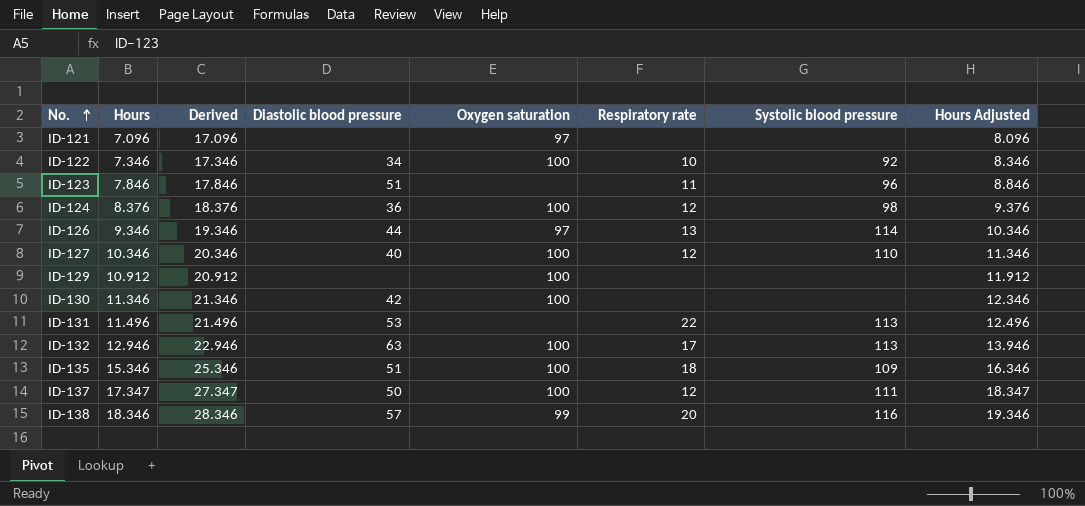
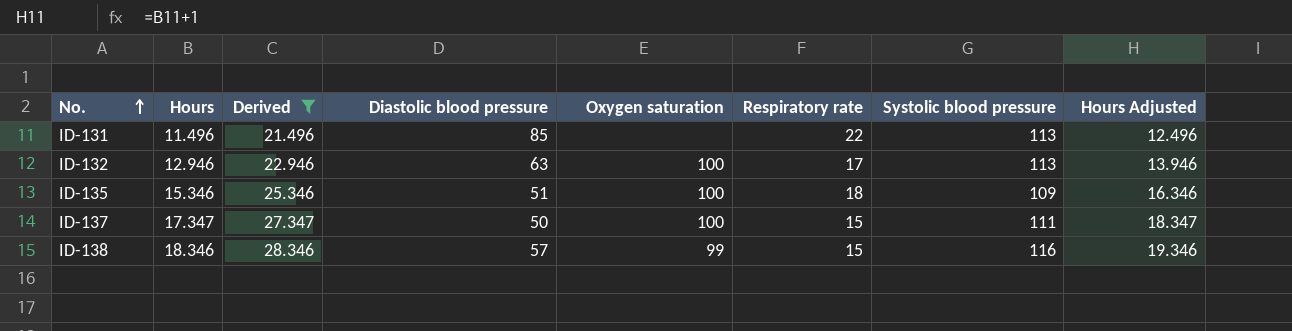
filter: none -> Derived >= 21.496
ID-131 | Diastolic blood pressure: 53 -> 85
ID-137 | Respiratory rate: 12 -> 15
ID-138 | Respiratory rate: 20 -> 15

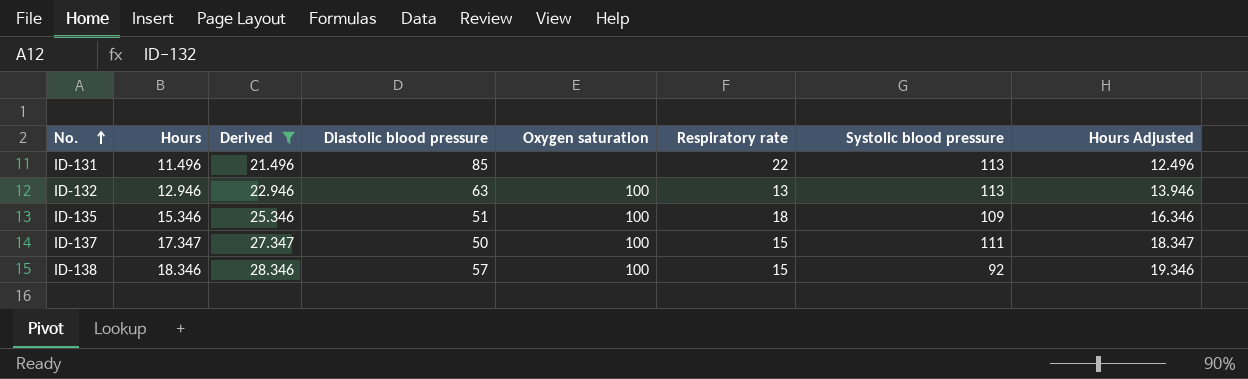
ID-132 | Respiratory rate: 17 -> 13
ID-138 | Oxygen saturation: 99 -> 100
ID-138 | Systolic blood pressure: 116 -> 92

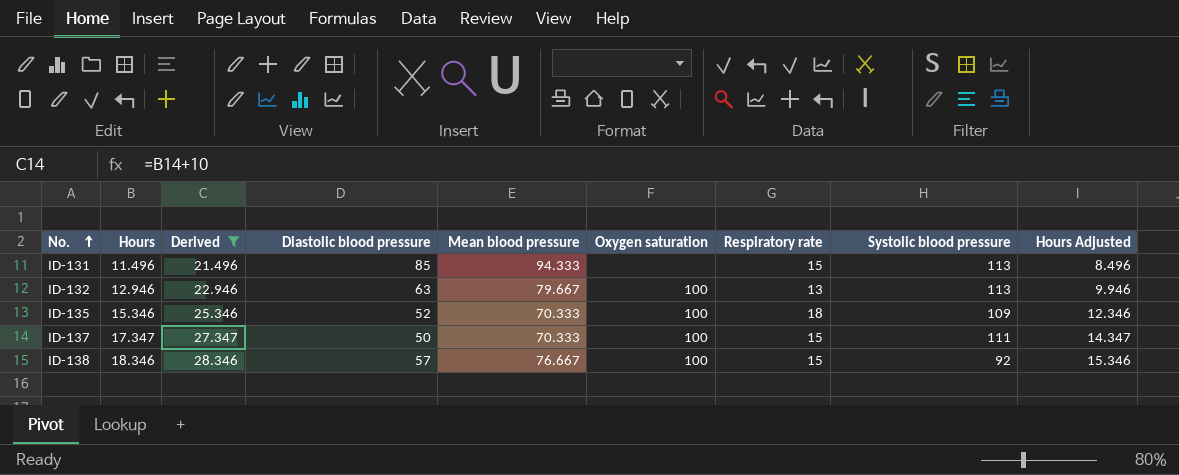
column Mean blood pressure | position: none -> 5
column Hours Adjusted | formula: [Hours] + 1 -> [Hours] - 3
ID-131 | Respiratory rate: 22 -> 15
ID-135 | Diastolic blood pressure: 51 -> 52

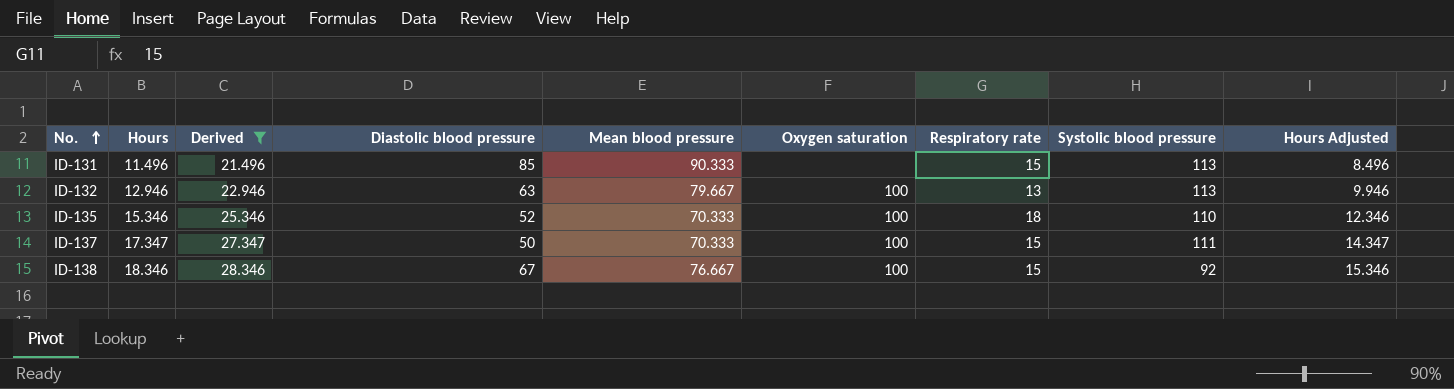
ID-131 | Mean blood pressure: 94.333 -> 90.333
ID-135 | Systolic blood pressure: 109 -> 110
ID-138 | Diastolic blood pressure: 57 -> 67

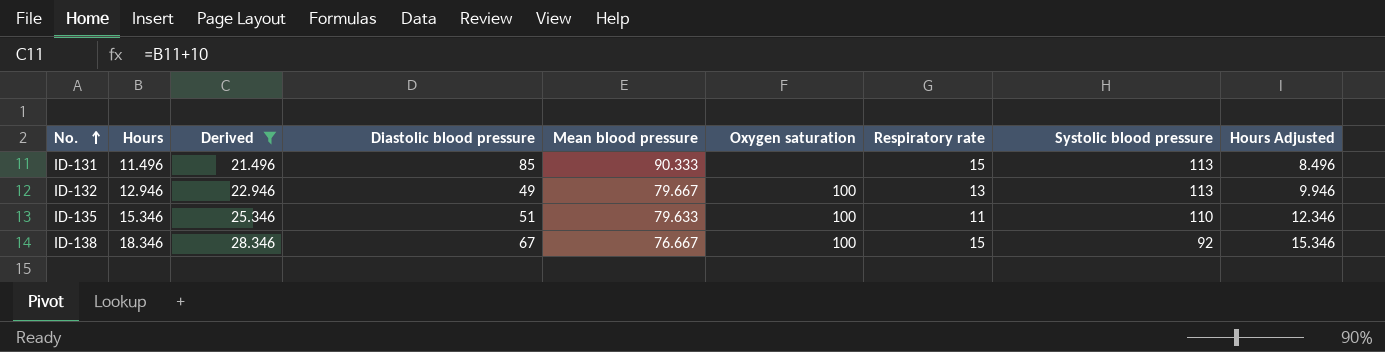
row ID-137: 17.347 | 27.347 | 50 | 70.333 | 100 | 15 | 111 | 14.347 -> none
ID-132 | Diastolic blood pressure: 63 -> 49
ID-135 | Diastolic blood pressure: 52 -> 51
ID-135 | Mean blood pressure: 70.333 -> 79.633
ID-135 | Respiratory rate: 18 -> 11

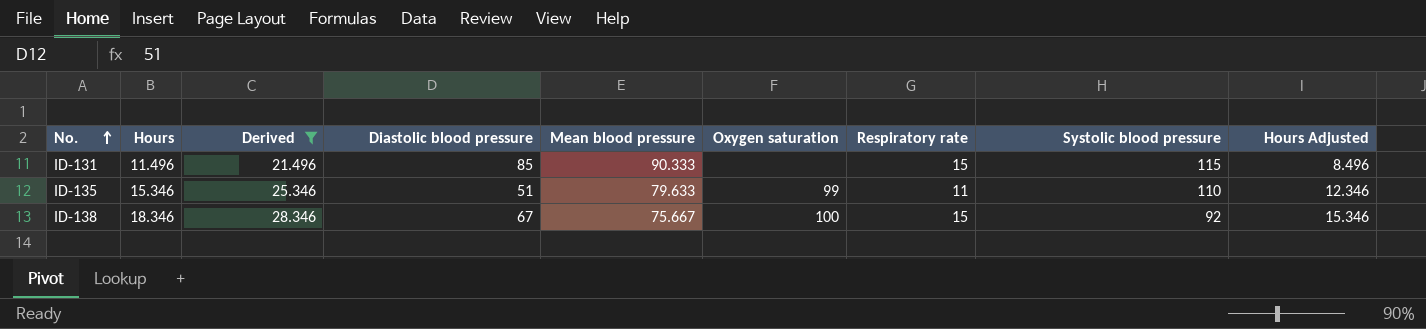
row ID-132: 12.946 | 22.946 | 49 | 79.667 | 100 | 13 | 113 | 9.946 -> none
ID-131 | Systolic blood pressure: 113 -> 115
ID-135 | Oxygen saturation: 100 -> 99
ID-138 | Mean blood pressure: 76.667 -> 75.667

